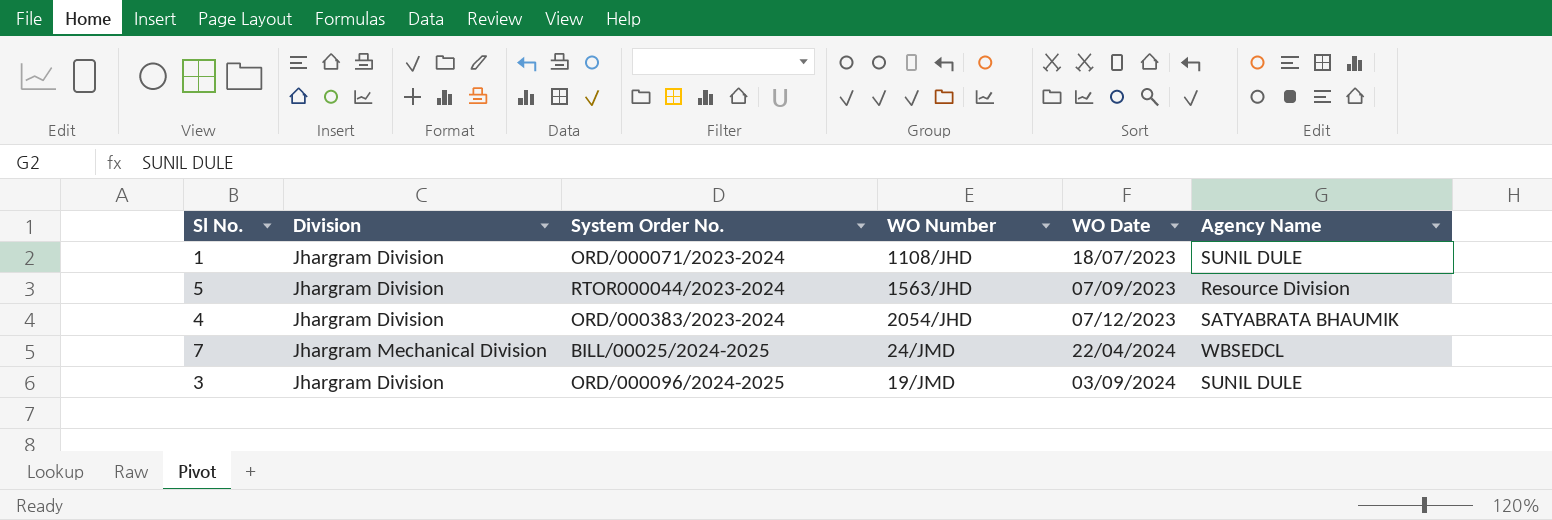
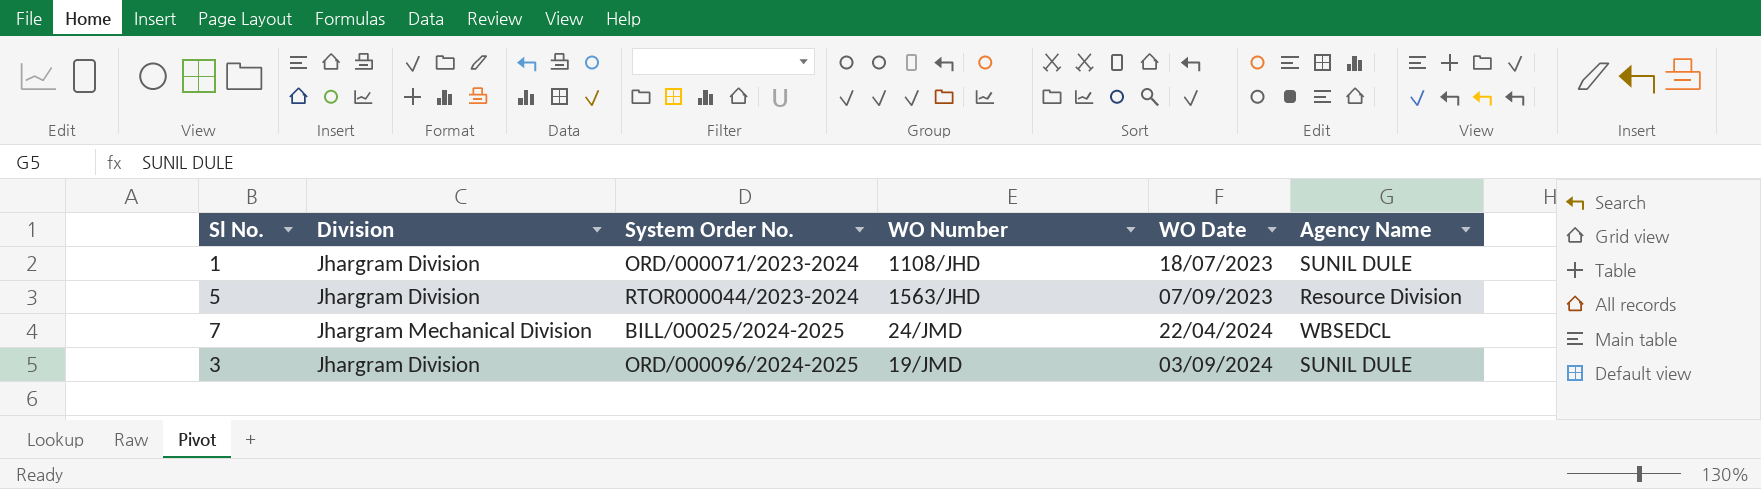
row 4: Jhargram Division | ORD/000383/2023-2024 | 2054/JHD | 07/12/2023 | SATYABRATA BHAUMIK -> none

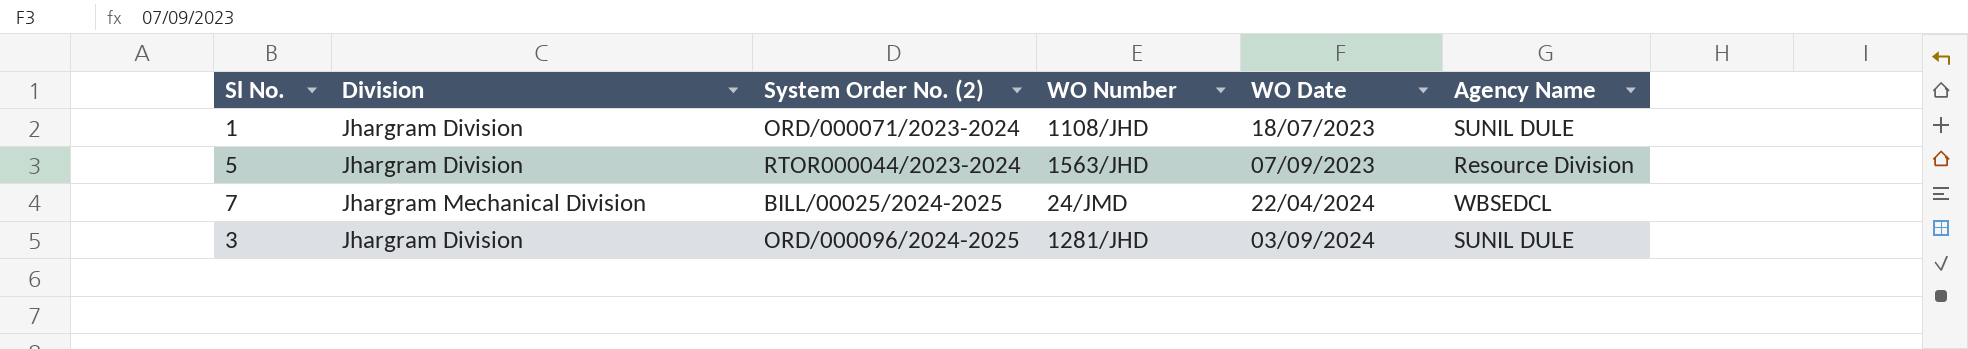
column name: System Order No. -> System Order No. (2)
3 | WO Number: 19/JMD -> 1281/JHD

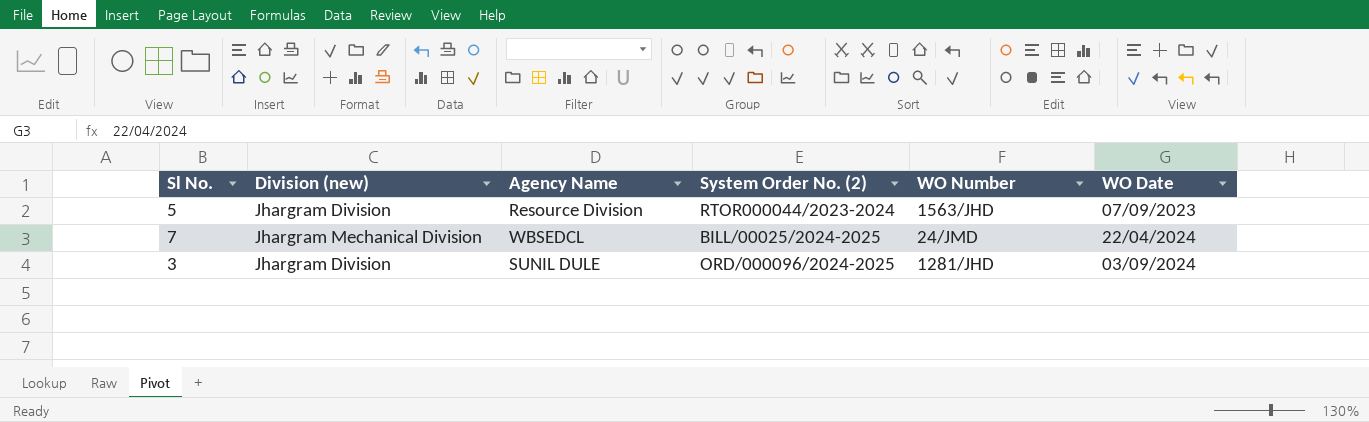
column name: Division -> Division (new)
column Agency Name | position: 6 -> 3
row 1: Jhargram Division | ORD/000071/2023-2024 | 1108/JHD | 18/07/2023 | SUNIL DULE -> none

